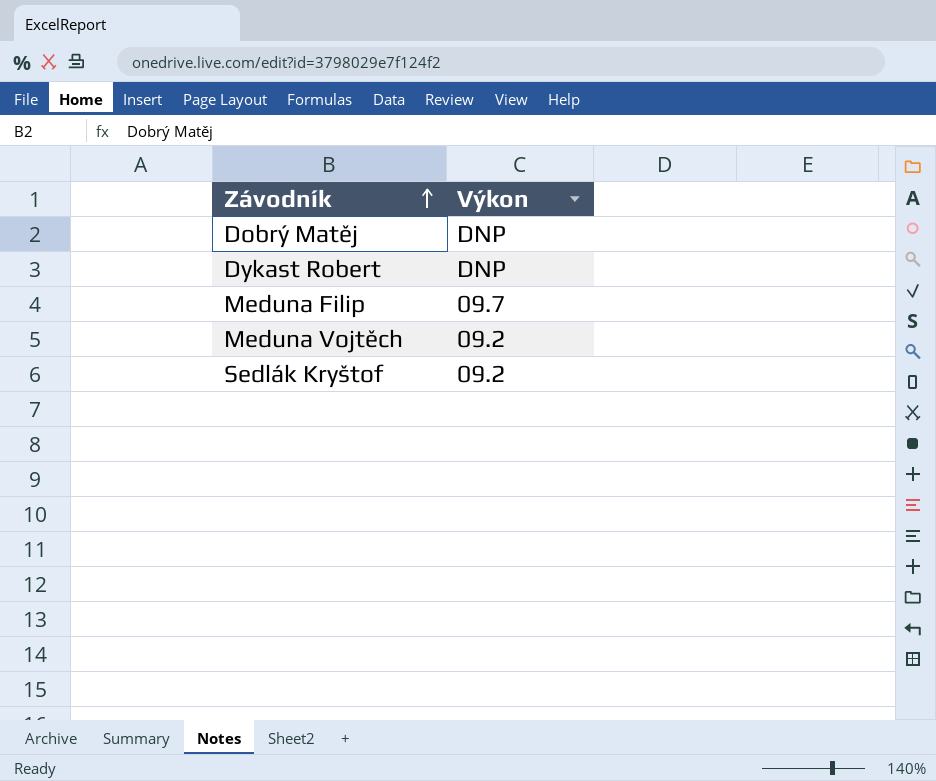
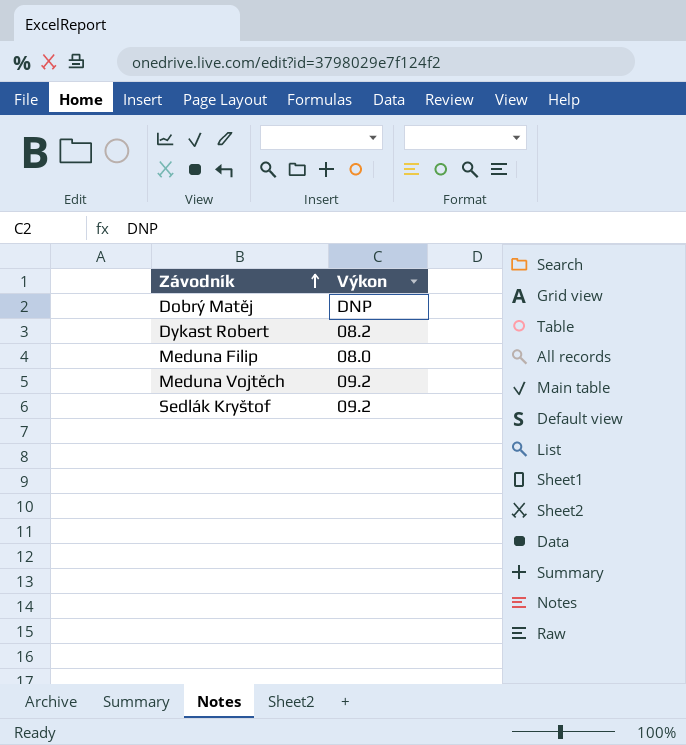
Dykast Robert | Výkon: DNP -> 08.2
Meduna Filip | Výkon: 09.7 -> 08.0

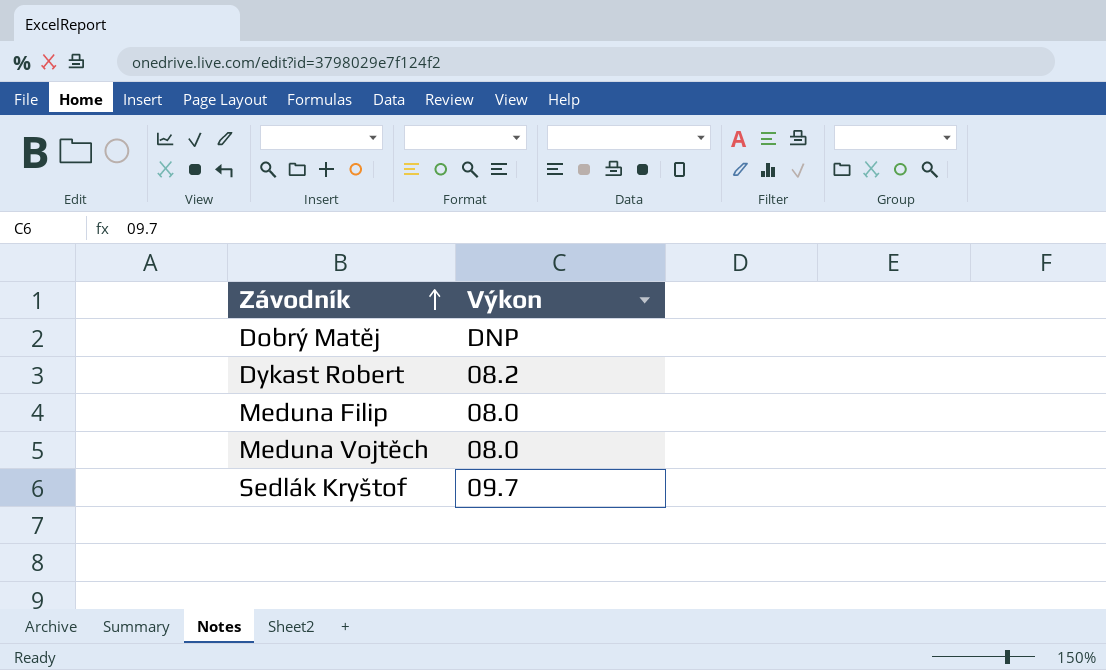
Meduna Vojtěch | Výkon: 09.2 -> 08.0
Sedlák Kryštof | Výkon: 09.2 -> 09.7

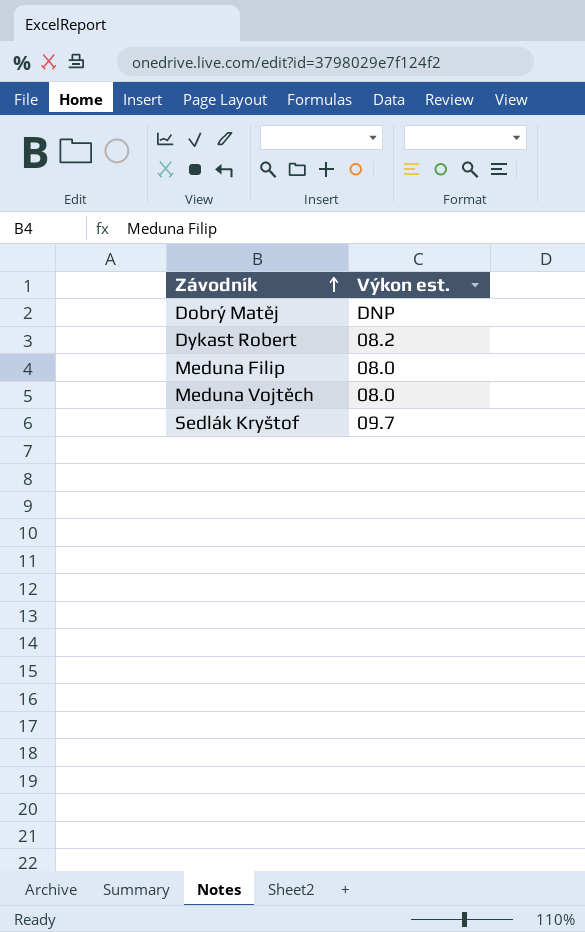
column name: Výkon -> Výkon est.

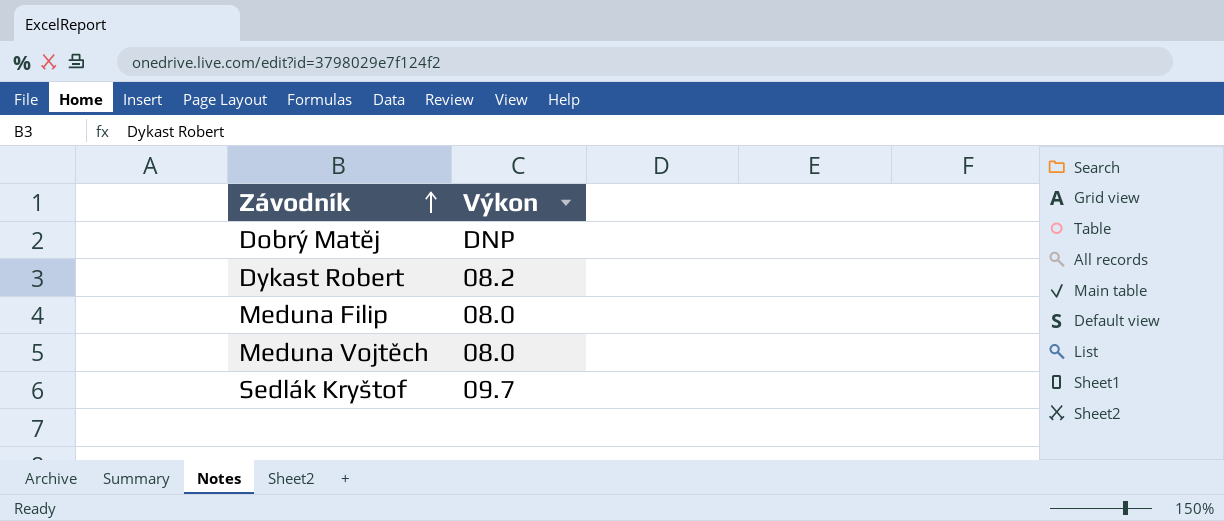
column name: Výkon est. -> Výkon

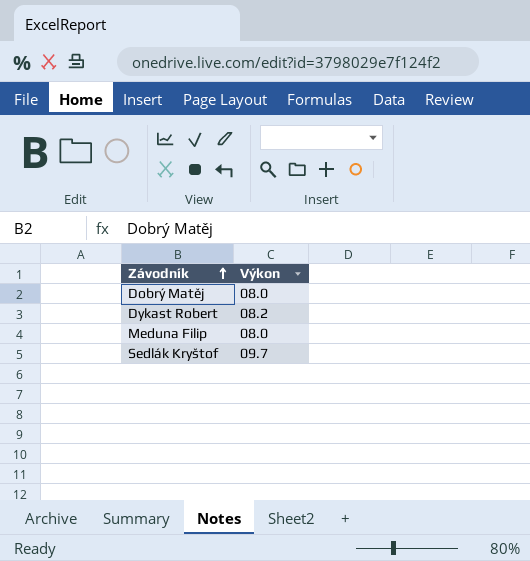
row Meduna Vojtěch: 08.0 -> none
Dobrý Matěj | Výkon: DNP -> 08.0

